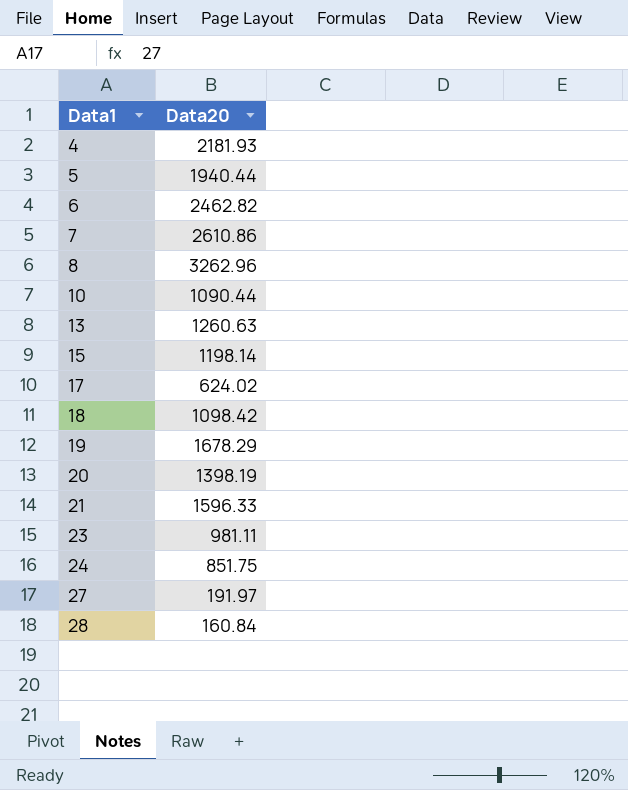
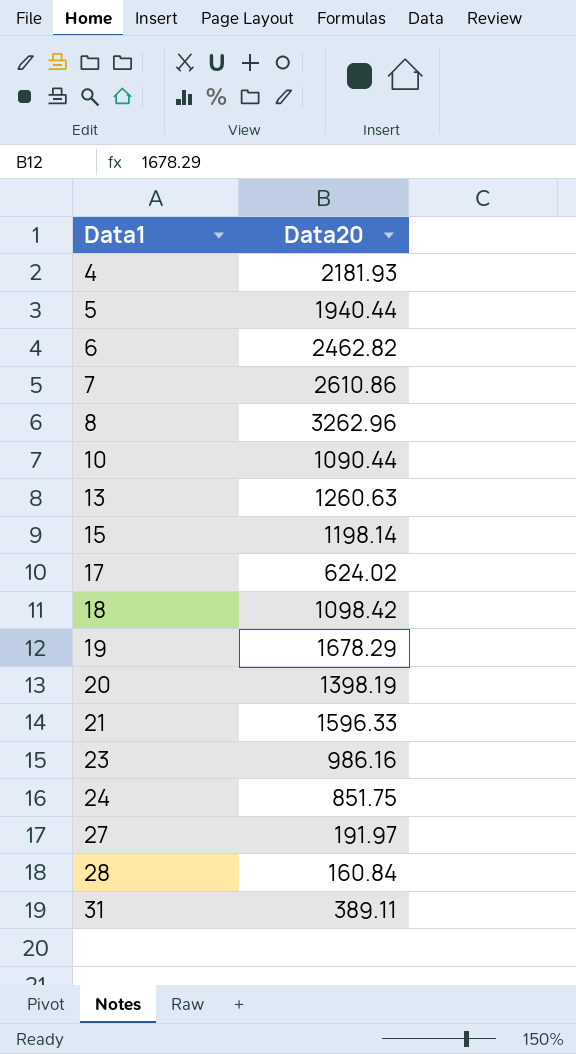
23 | Data20: 981.11 -> 986.16
row 31: none -> 389.11

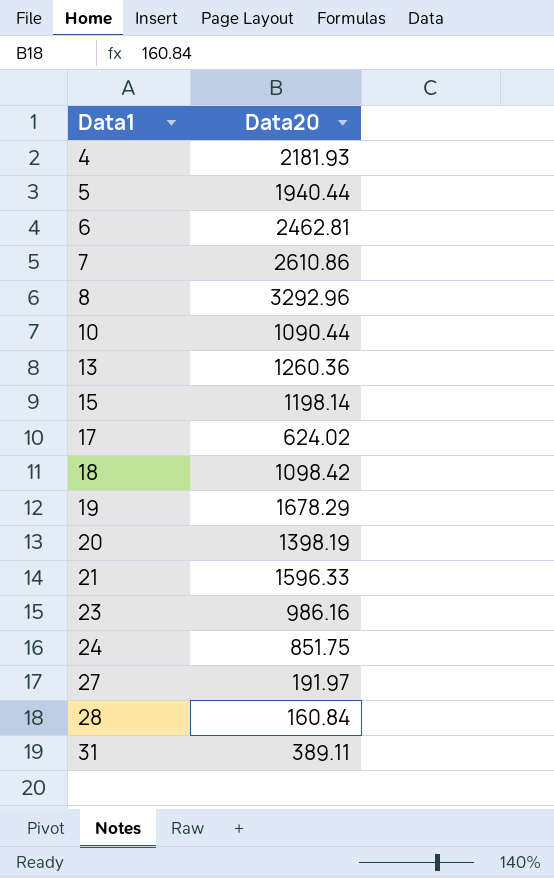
6 | Data20: 2462.82 -> 2462.81
8 | Data20: 3262.96 -> 3292.96
13 | Data20: 1260.63 -> 1260.36

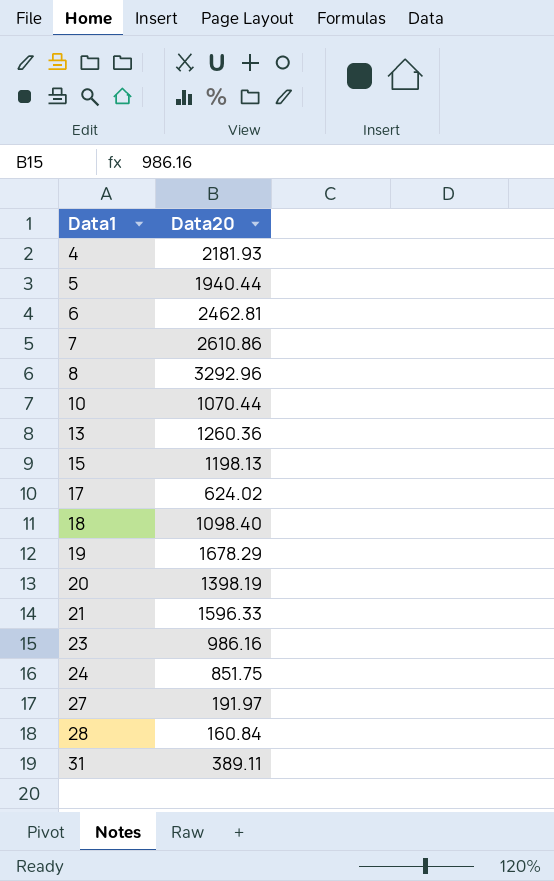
10 | Data20: 1090.44 -> 1070.44
15 | Data20: 1198.14 -> 1198.13
18 | Data20: 1098.42 -> 1098.40

